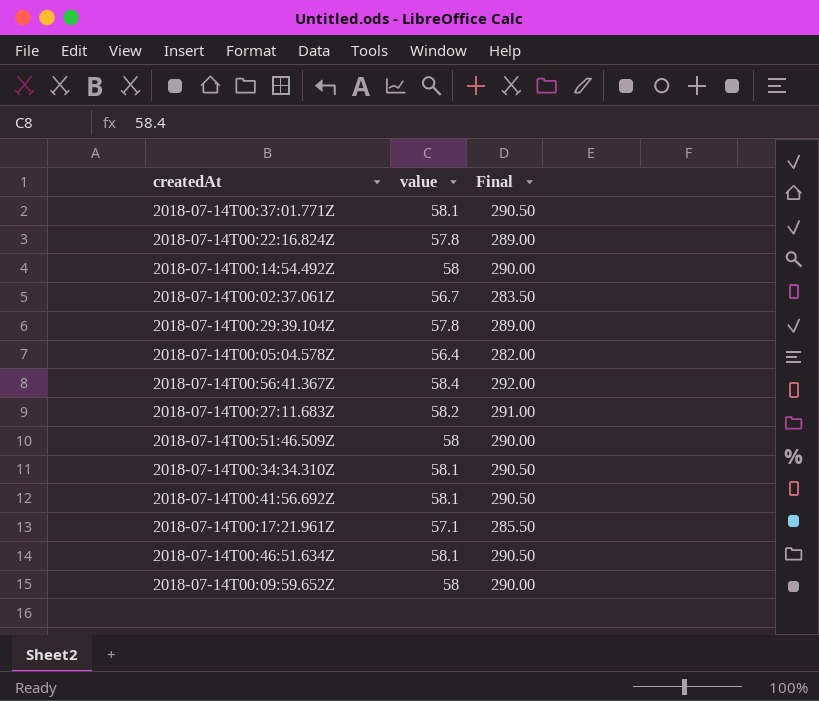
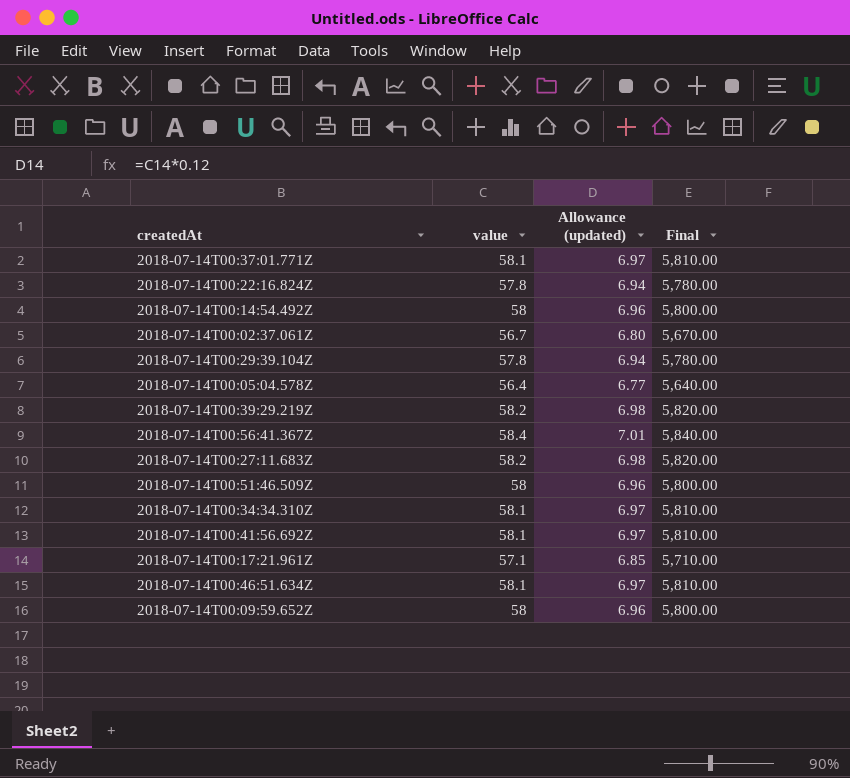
column Allowance (updated) | formula: none -> [value] * 0.12
column Final | formula: [value] * 5 -> [value] * 100
row 2018-07-14T00:39:29.219Z: none -> 58.2 | 6.98 | 5,820.00

